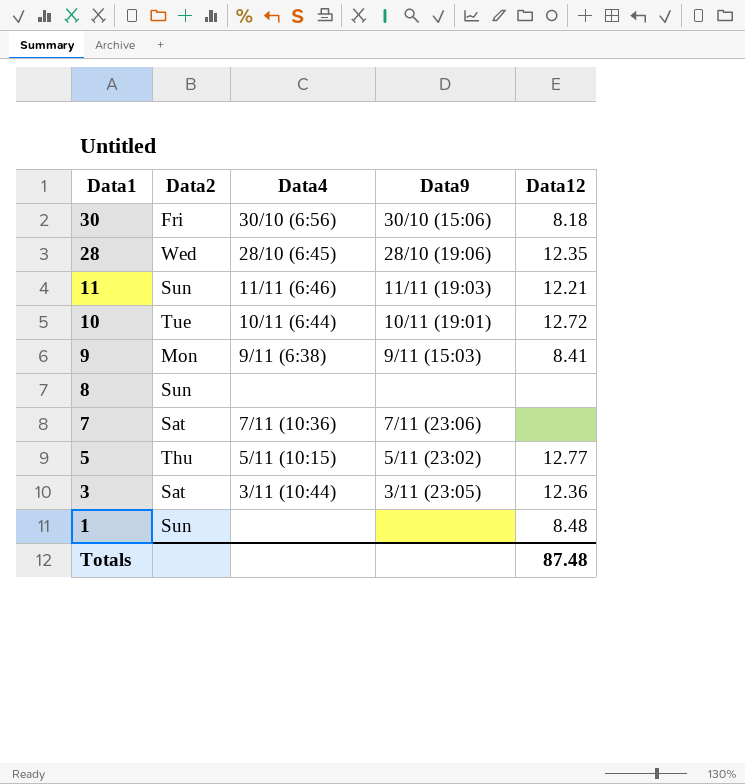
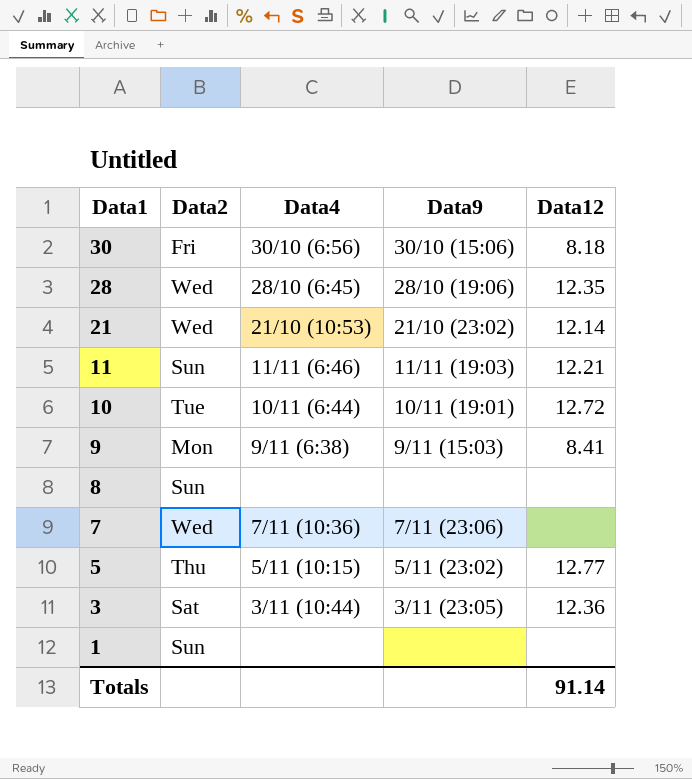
row 21: none -> Wed | 21/10 (10:53) | 21/10 (23:02) | 12.14
7 | Data2: Sat -> Wed
1 | Data12: 8.48 -> none
Totals | Data12: 87.48 -> 91.14

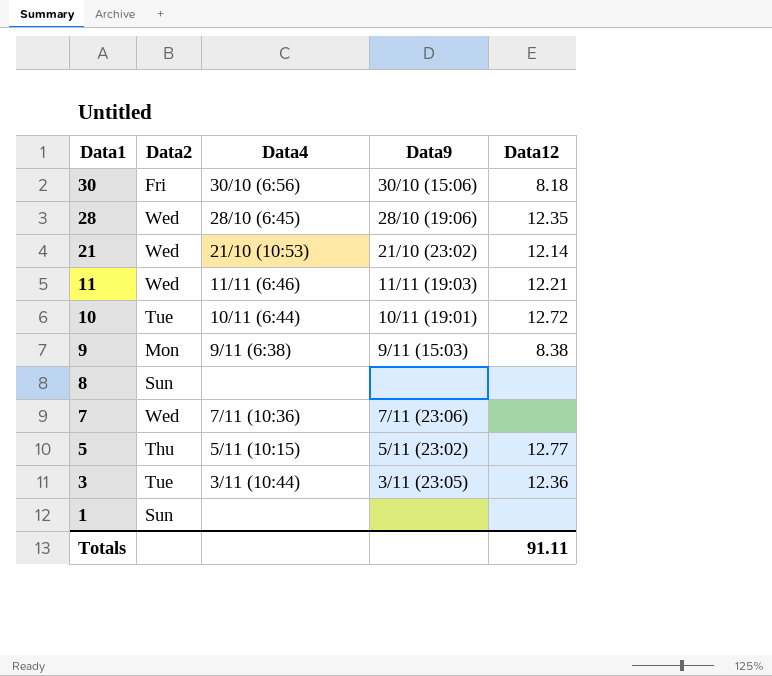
11 | Data2: Sun -> Wed
9 | Data12: 8.41 -> 8.38
3 | Data2: Sat -> Tue
Totals | Data12: 91.14 -> 91.11

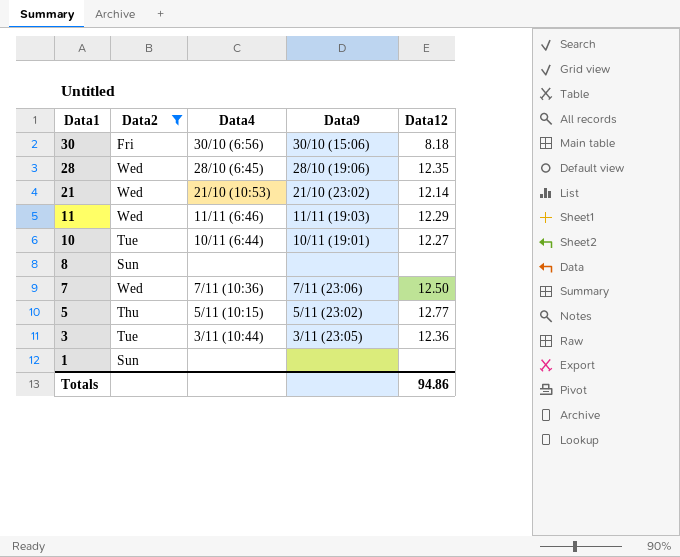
filter: none -> Data2 != Mon
11 | Data12: 12.21 -> 12.29
10 | Data12: 12.72 -> 12.27
7 | Data12: none -> 12.50
Totals | Data12: 91.11 -> 94.86

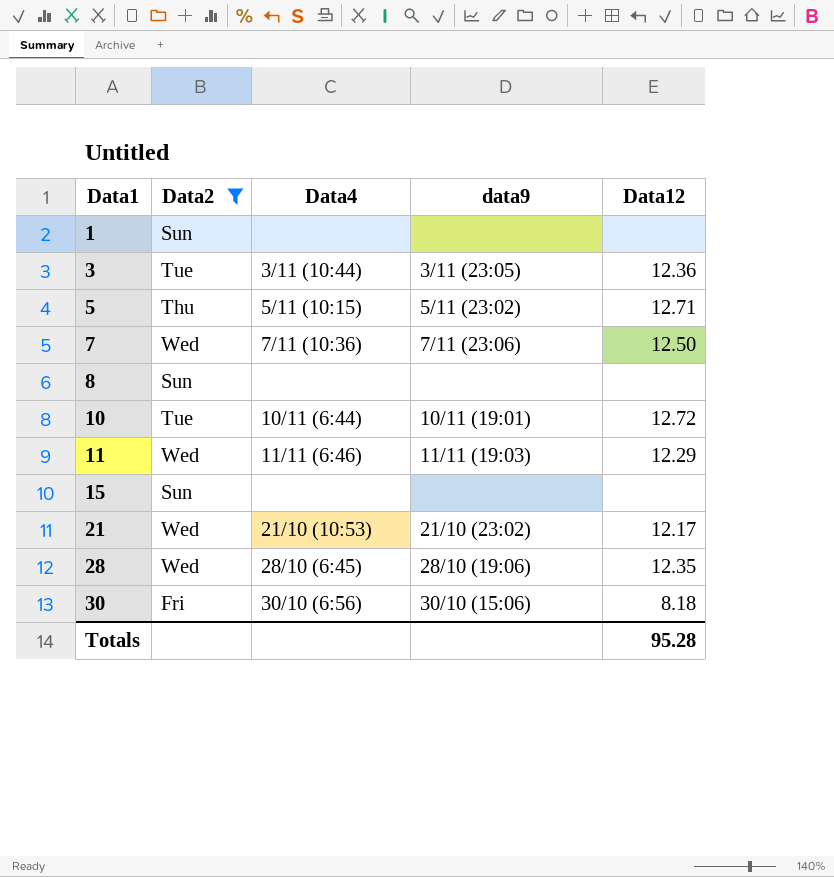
row order: Data1 descending -> Data1 ascending
column name: Data9 -> data9
5 | Data12: 12.77 -> 12.71
10 | Data12: 12.27 -> 12.72
row 15: none -> Sun | none | none | none
21 | Data12: 12.14 -> 12.17
Totals | Data12: 94.86 -> 95.28

